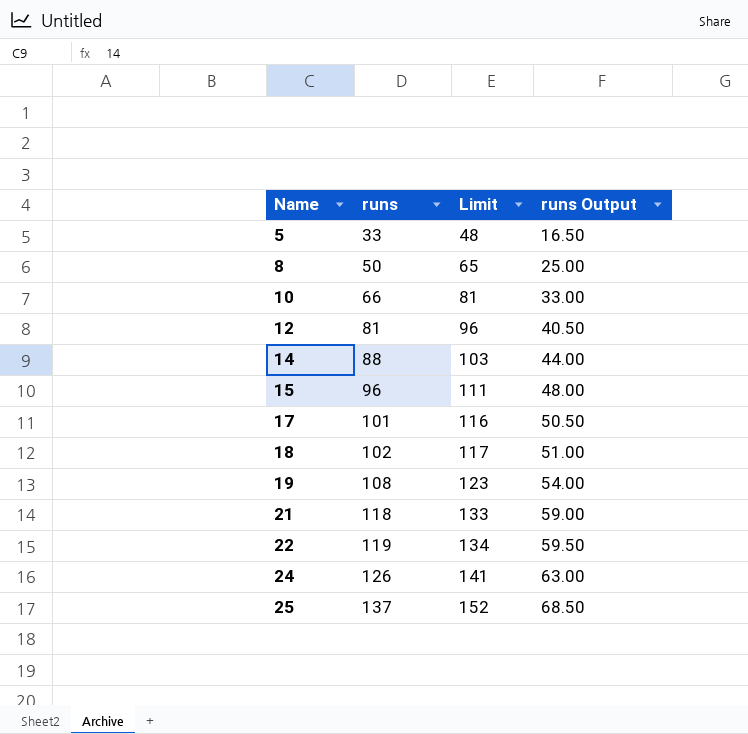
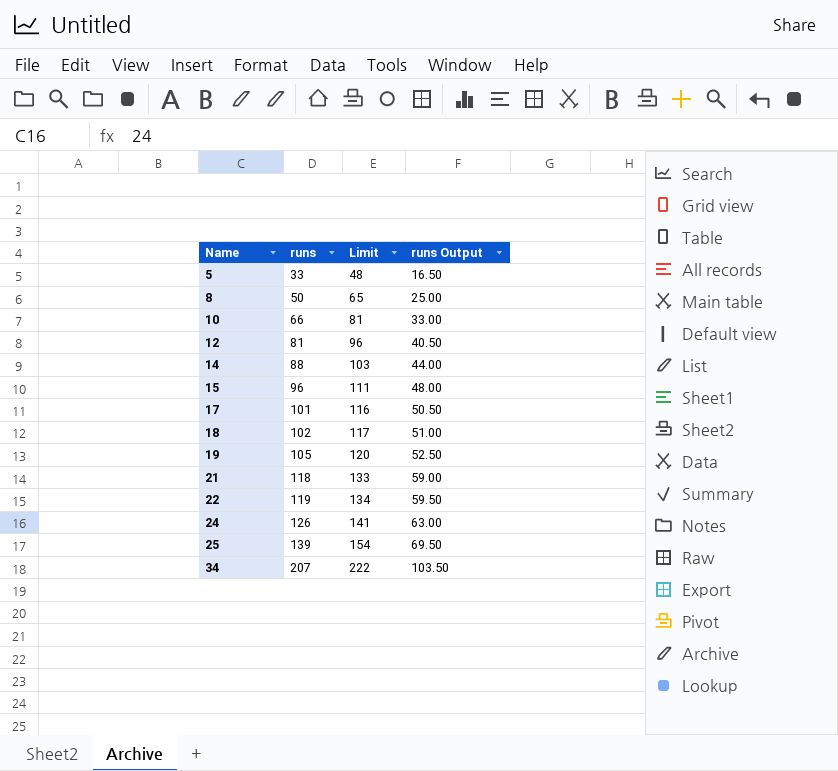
19 | runs: 108 -> 105
19 | Limit: 123 -> 120
19 | runs Output: 54.00 -> 52.50
25 | runs: 137 -> 139
25 | Limit: 152 -> 154
25 | runs Output: 68.50 -> 69.50
row 34: none -> 207 | 222 | 103.50

